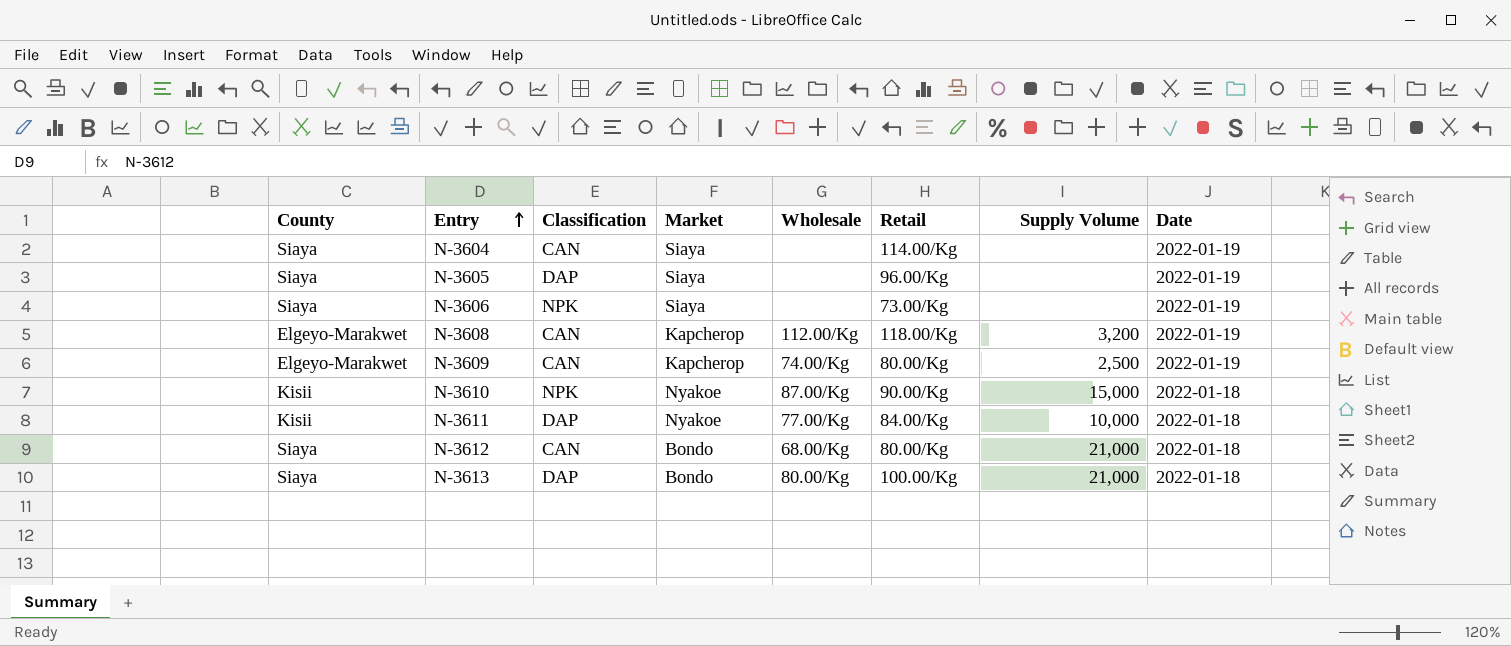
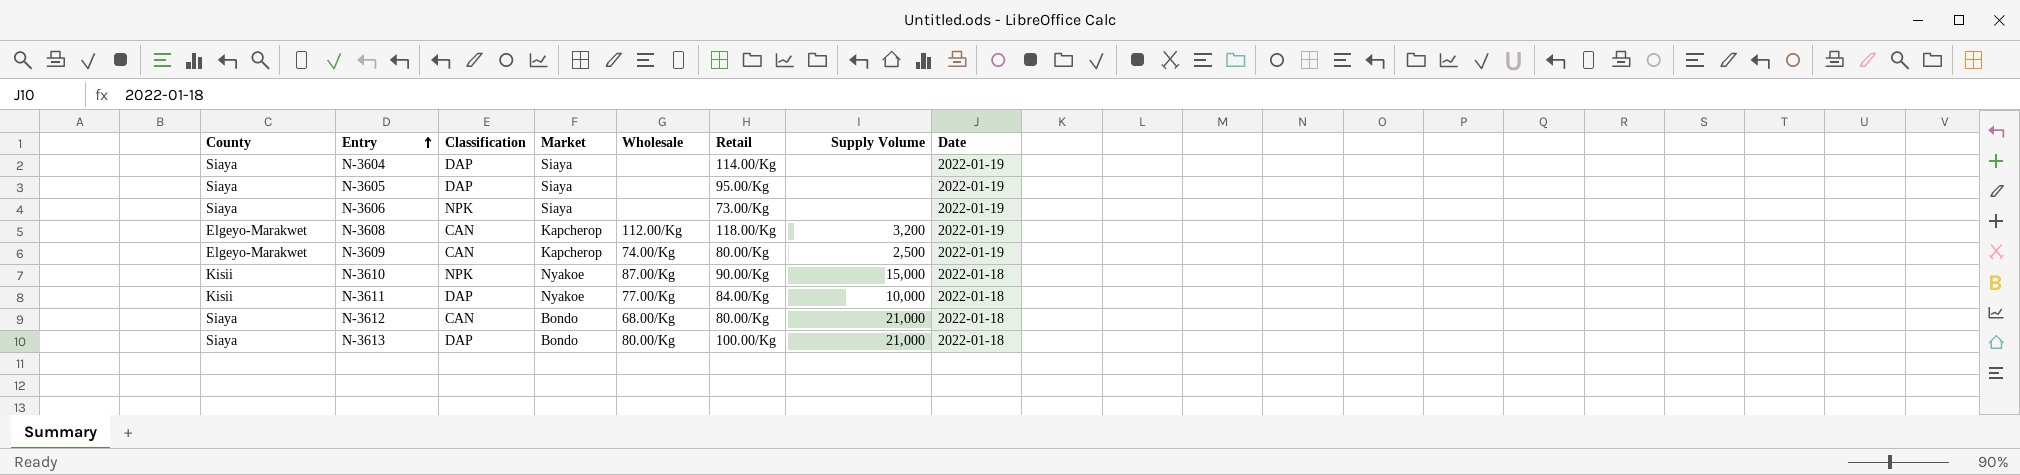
N-3604 | Classification: CAN -> DAP
N-3605 | Retail: 96.00/Kg -> 95.00/Kg

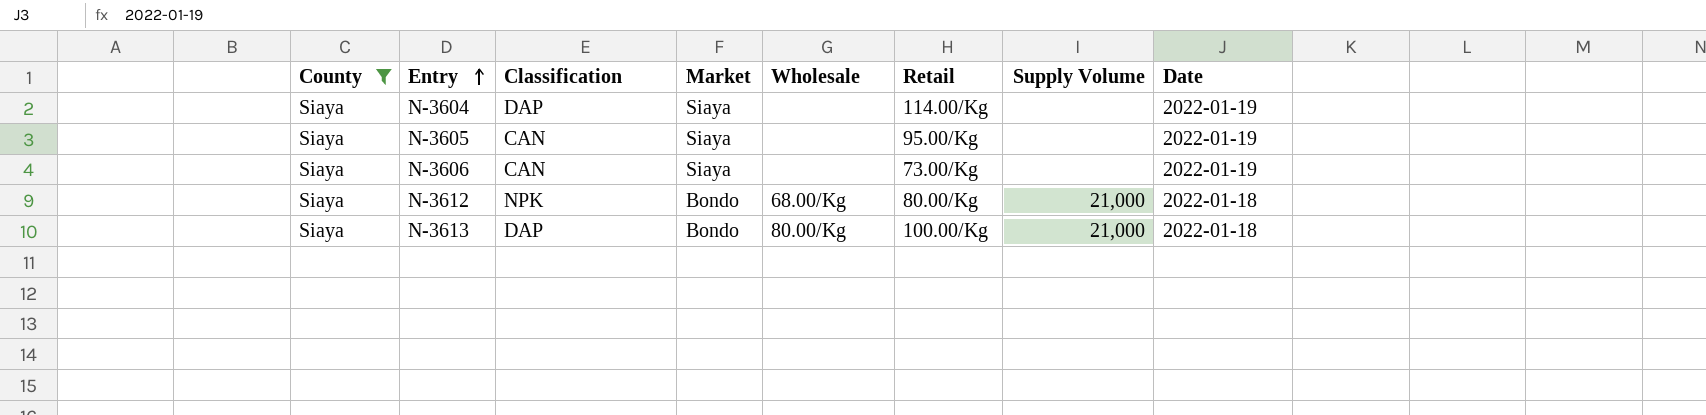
filter: none -> County = Siaya
N-3605 | Classification: DAP -> CAN
N-3606 | Classification: NPK -> CAN
N-3612 | Classification: CAN -> NPK

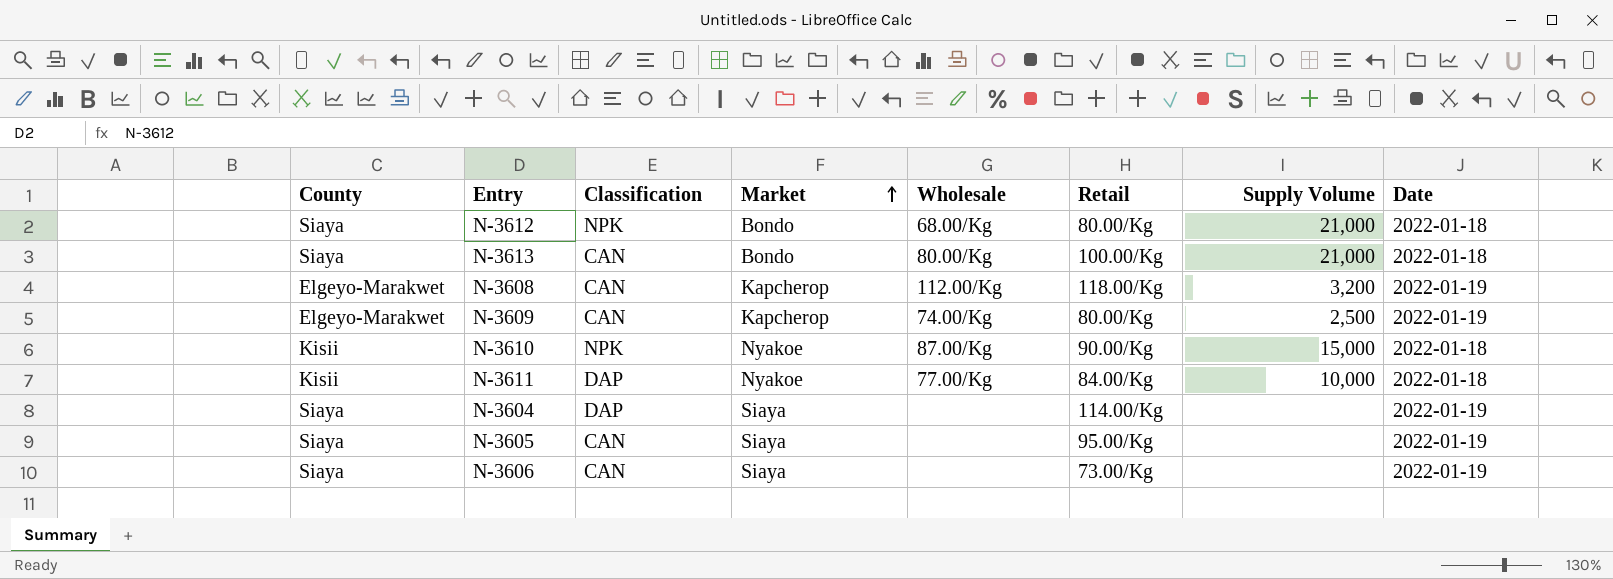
filter: County = Siaya -> none
row order: Entry ascending -> Market ascending
N-3613 | Classification: DAP -> CAN

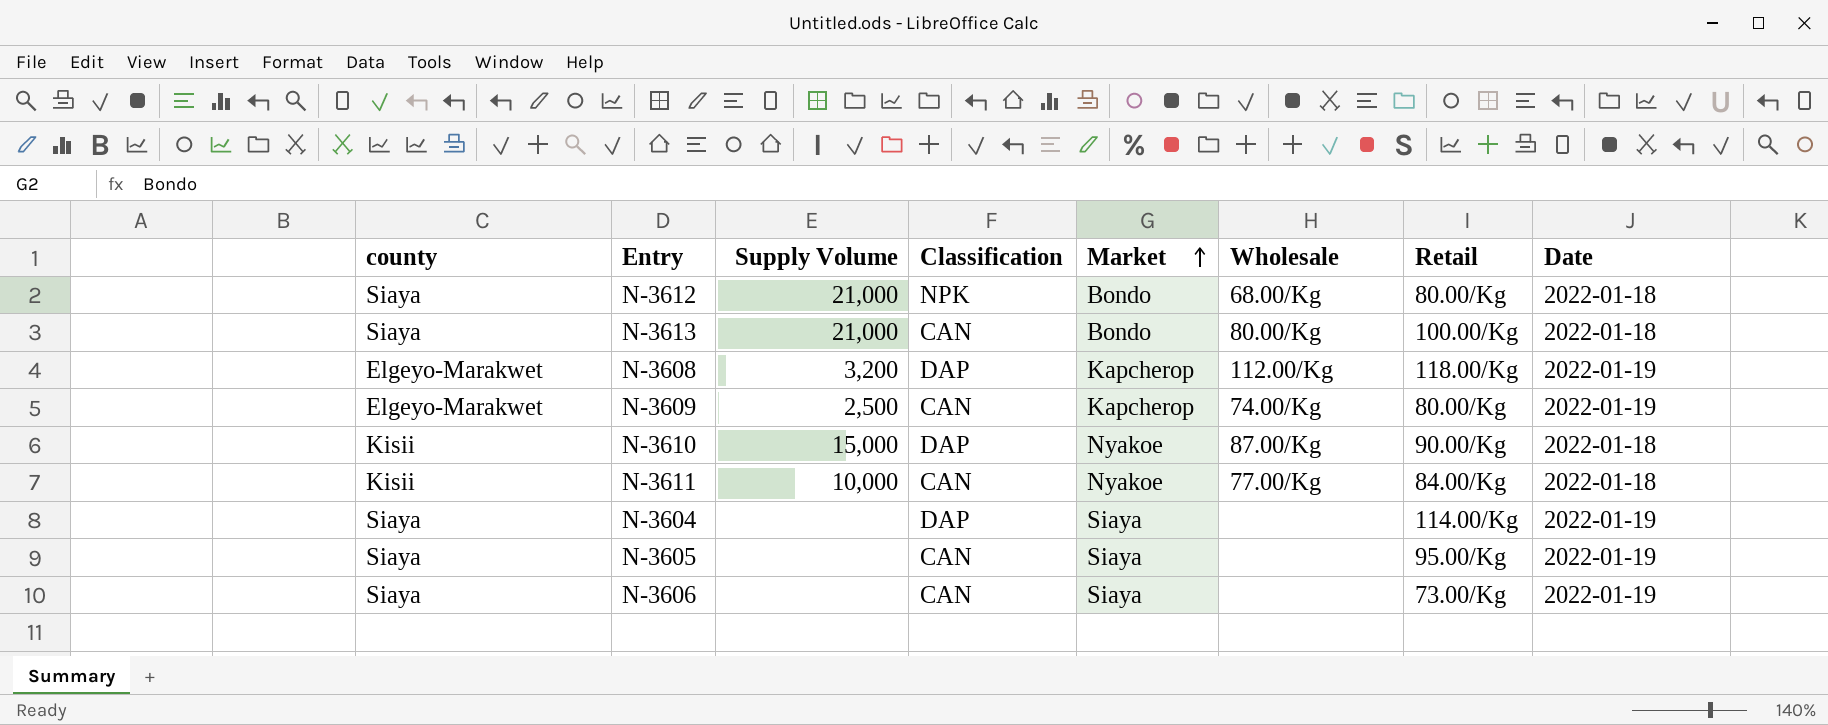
column name: County -> county
column Supply Volume | position: 7 -> 3
N-3608 | Classification: CAN -> DAP
N-3610 | Classification: NPK -> DAP
N-3611 | Classification: DAP -> CAN

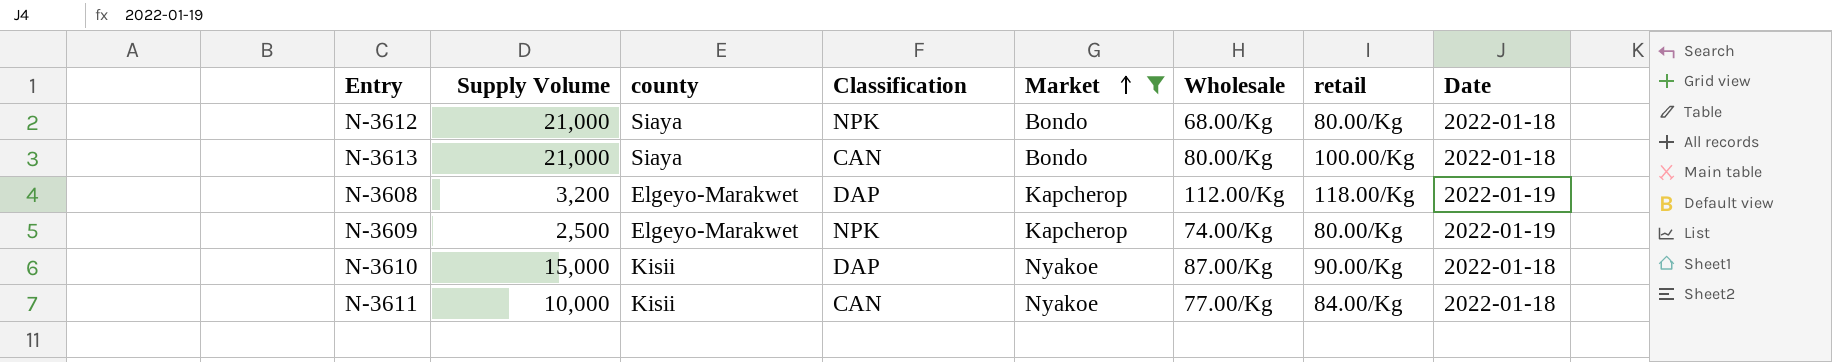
filter: none -> Market != Siaya
column county | position: 1 -> 3
column name: Retail -> retail
N-3609 | Classification: CAN -> NPK

